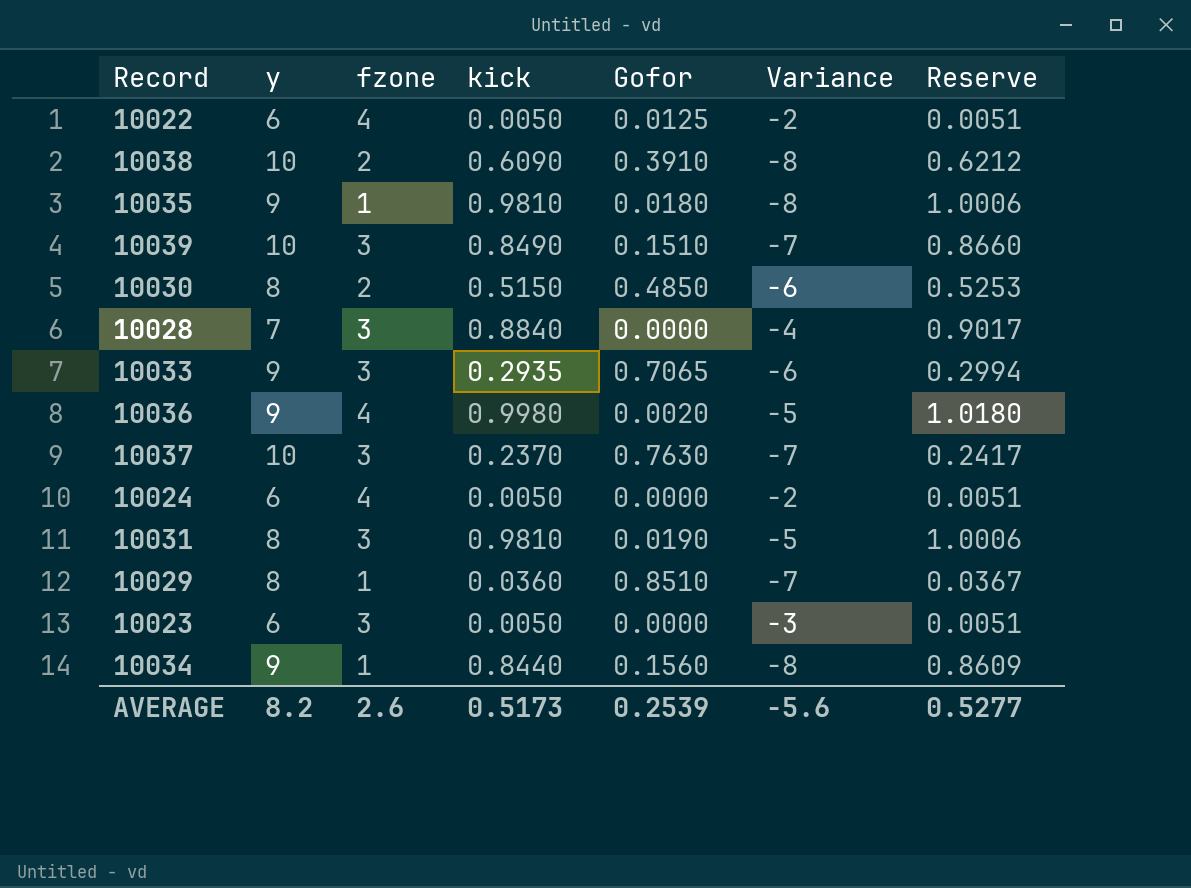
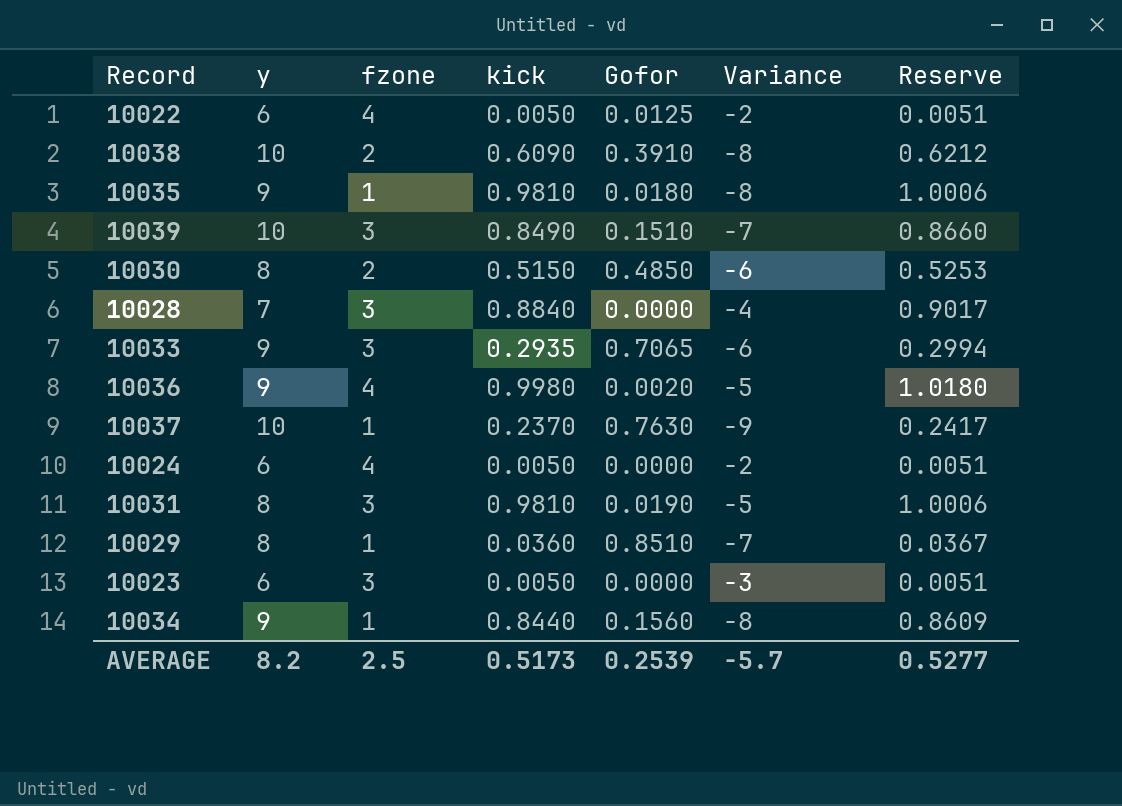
10037 | fzone: 3 -> 1
10037 | Variance: -7 -> -9
AVERAGE | fzone: 2.6 -> 2.5
AVERAGE | Variance: -5.6 -> -5.7

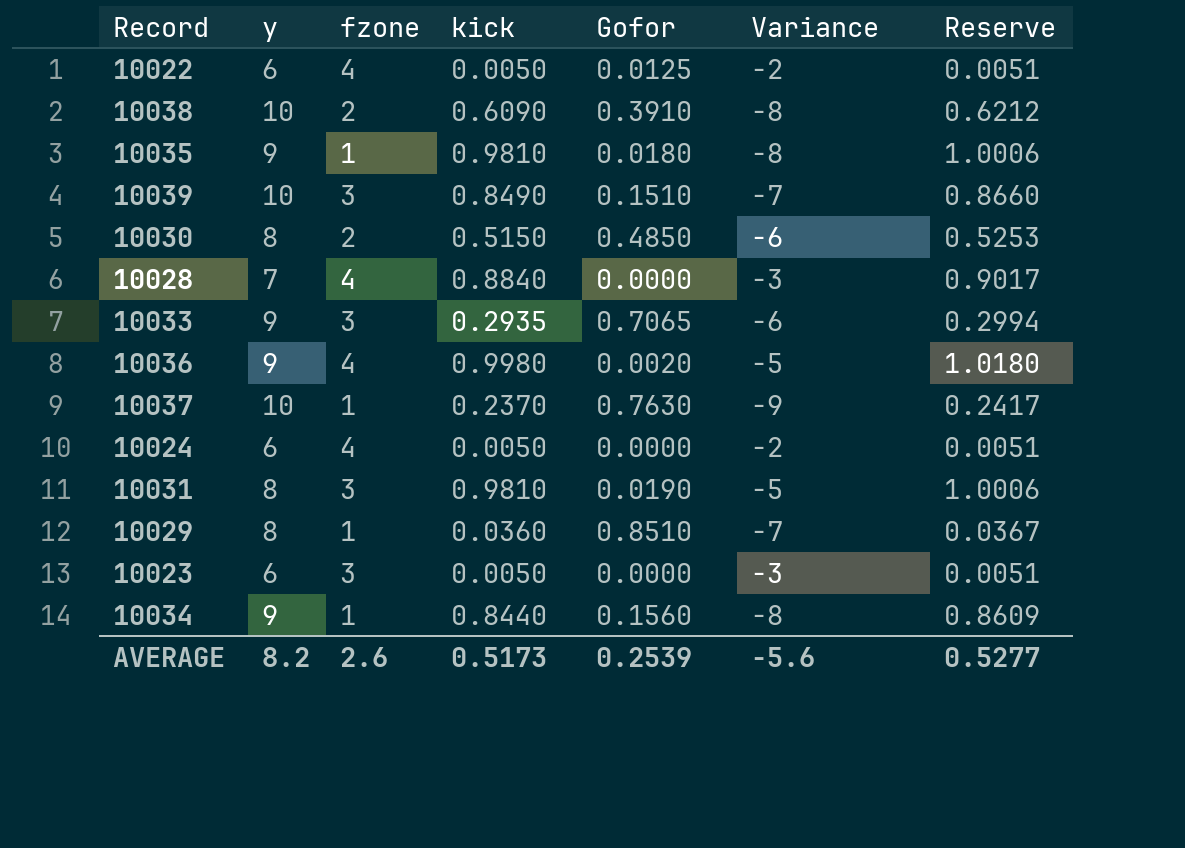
10028 | fzone: 3 -> 4
10028 | Variance: -4 -> -3
AVERAGE | fzone: 2.5 -> 2.6
AVERAGE | Variance: -5.7 -> -5.6

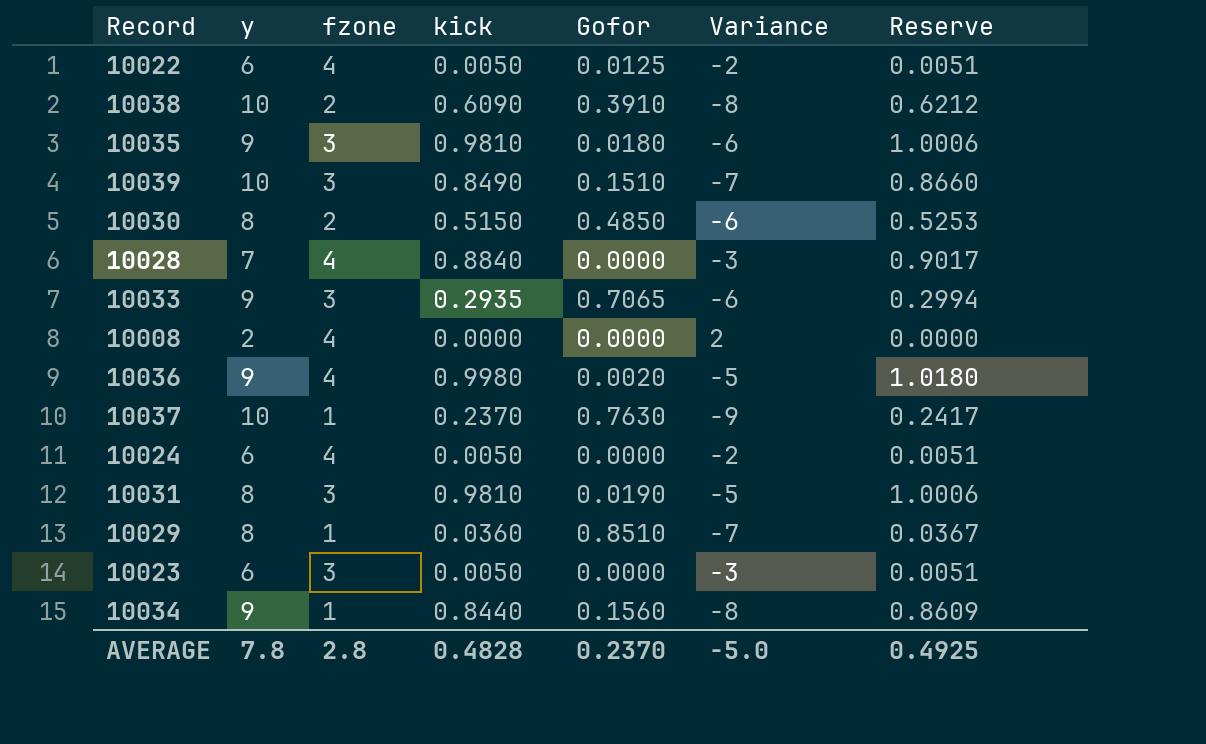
10035 | fzone: 1 -> 3
10035 | Variance: -8 -> -6
row 10008: none -> 2 | 4 | 0.0000 | 0.0000 | 2 | 0.0000
AVERAGE | y: 8.2 -> 7.8
AVERAGE | fzone: 2.6 -> 2.8
AVERAGE | kick: 0.5173 -> 0.4828
AVERAGE | Gofor: 0.2539 -> 0.2370
AVERAGE | Variance: -5.6 -> -5.0
AVERAGE | Reserve: 0.5277 -> 0.4925

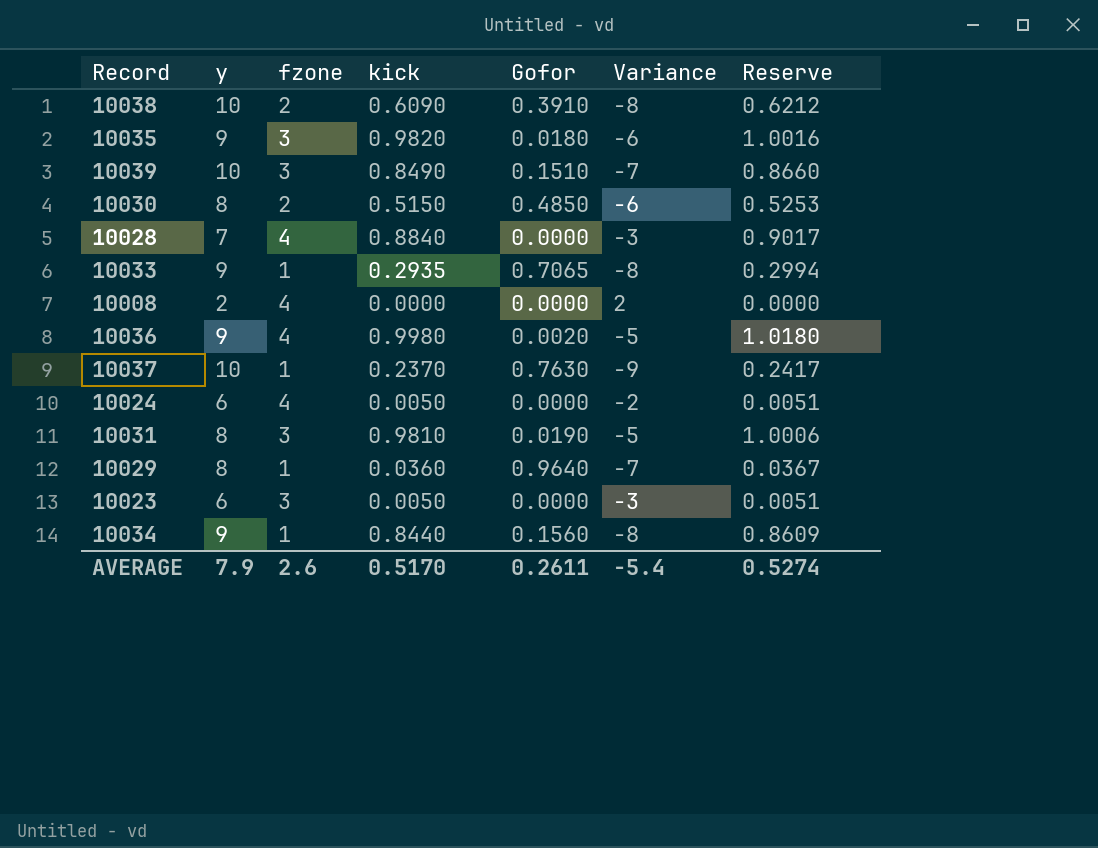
row 10022: 6 | 4 | 0.0050 | 0.0125 | -2 | 0.0051 -> none
10035 | kick: 0.9810 -> 0.9820
10035 | Reserve: 1.0006 -> 1.0016
10033 | fzone: 3 -> 1
10033 | Variance: -6 -> -8
10029 | Gofor: 0.8510 -> 0.9640
AVERAGE | y: 7.8 -> 7.9
AVERAGE | fzone: 2.8 -> 2.6
AVERAGE | kick: 0.4828 -> 0.5170
AVERAGE | Gofor: 0.2370 -> 0.2611
AVERAGE | Variance: -5.0 -> -5.4
AVERAGE | Reserve: 0.4925 -> 0.5274

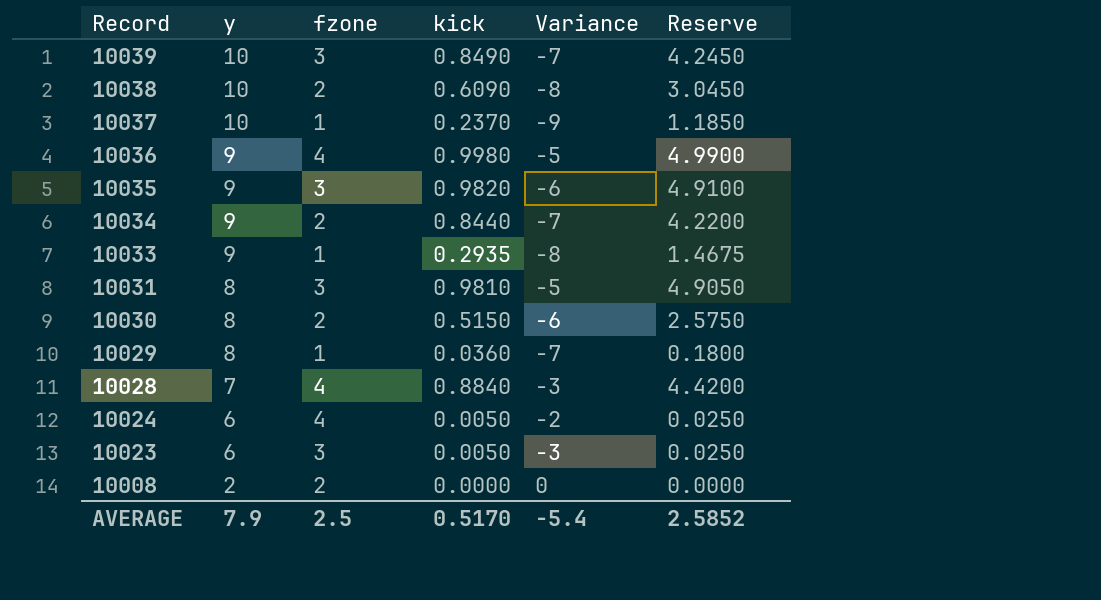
row order: none -> Record descending
column Gofor | position: 5 -> none
column Reserve | formula: [kick] * 1.02 -> [kick] * 5
10034 | fzone: 1 -> 2
10034 | Variance: -8 -> -7
10008 | fzone: 4 -> 2
10008 | Variance: 2 -> 0
AVERAGE | fzone: 2.6 -> 2.5
AVERAGE | Reserve: 0.5274 -> 2.5852

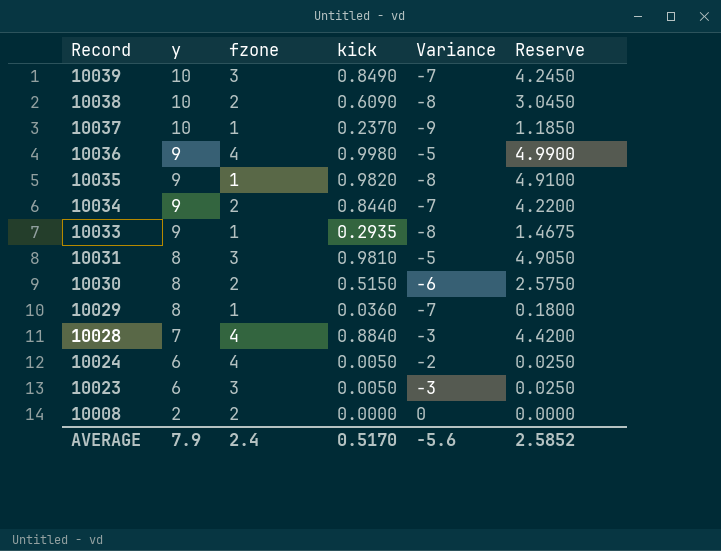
10035 | fzone: 3 -> 1
10035 | Variance: -6 -> -8
AVERAGE | fzone: 2.5 -> 2.4
AVERAGE | Variance: -5.4 -> -5.6

